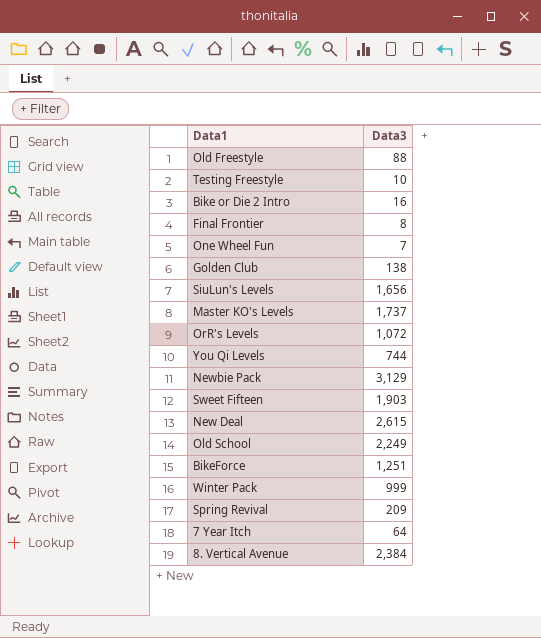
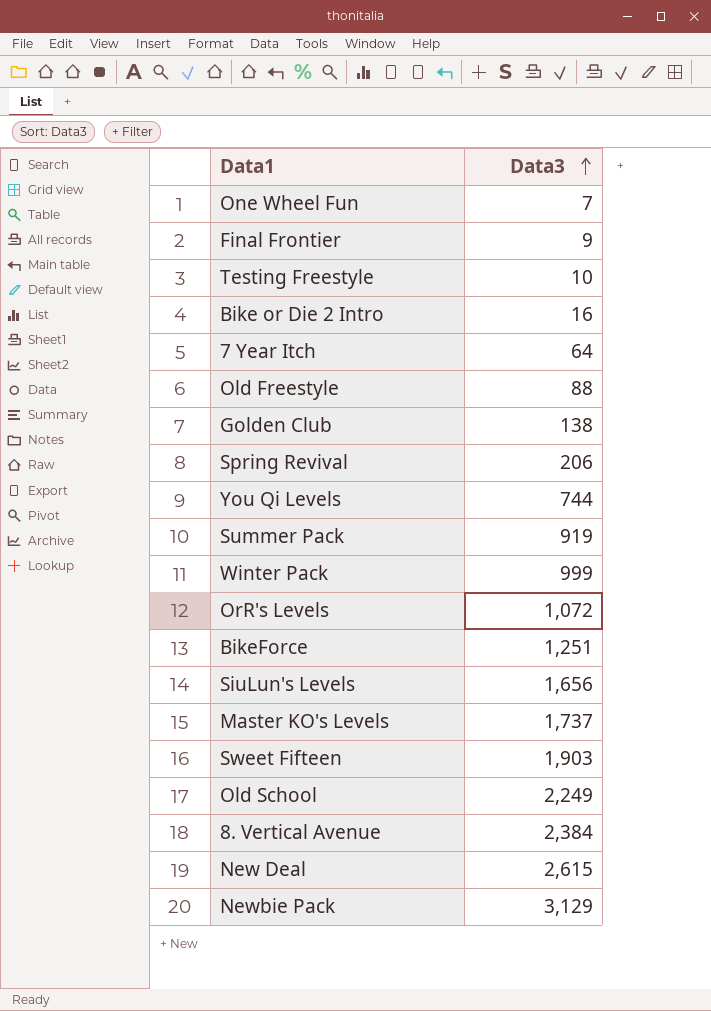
row order: none -> Data3 ascending
Final Frontier | Data3: 8 -> 9
Spring Revival | Data3: 209 -> 206
row Summer Pack: none -> 919

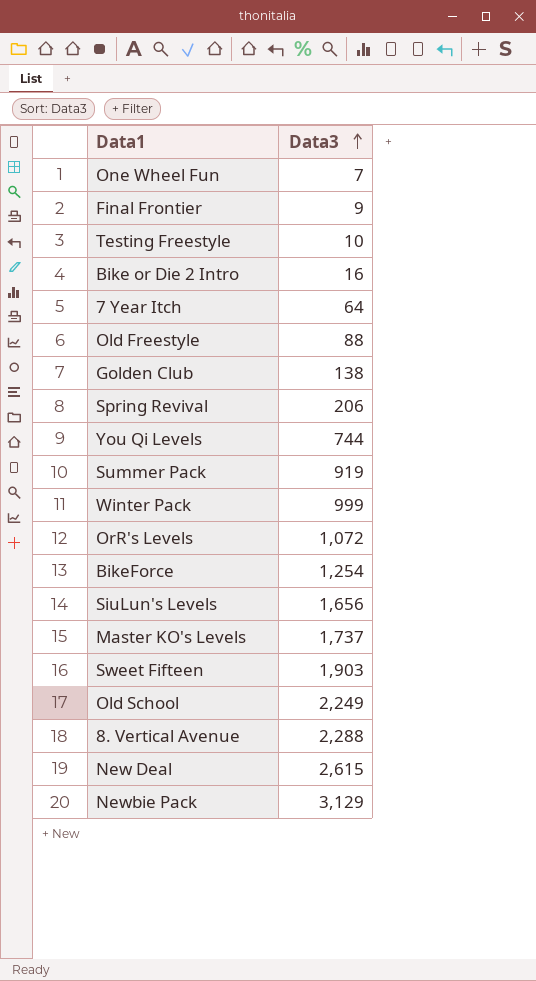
BikeForce | Data3: 1,251 -> 1,254
8. Vertical Avenue | Data3: 2,384 -> 2,288

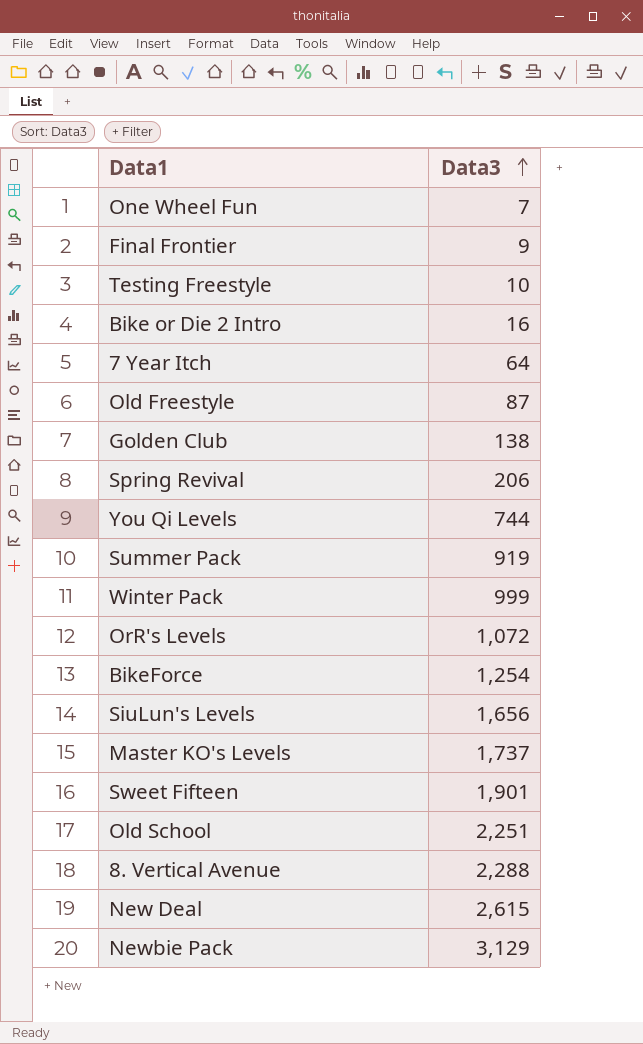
Old Freestyle | Data3: 88 -> 87
Sweet Fifteen | Data3: 1,903 -> 1,901
Old School | Data3: 2,249 -> 2,251

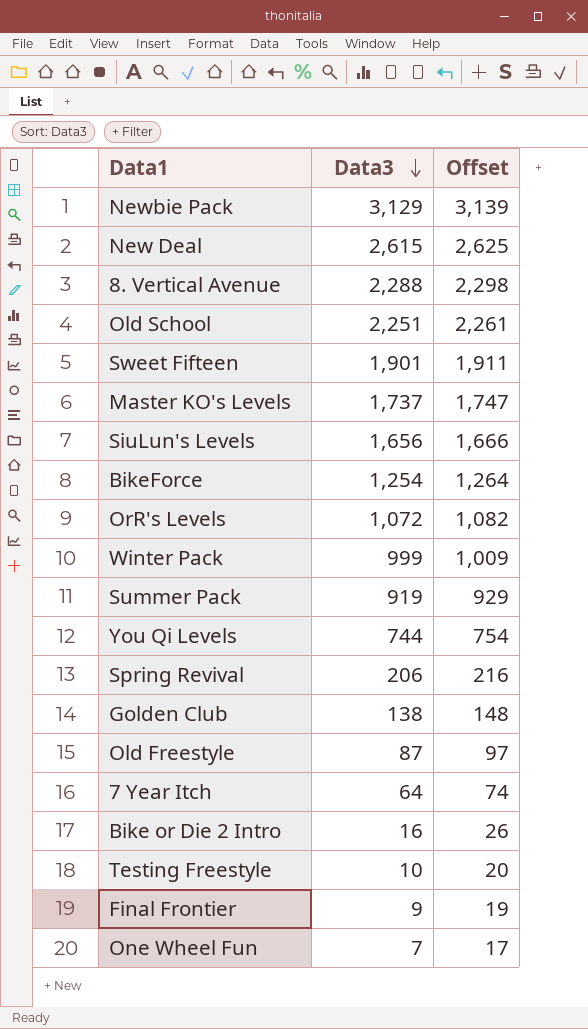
row order: Data3 ascending -> Data3 descending
column Offset | formula: none -> [Data3] + 10

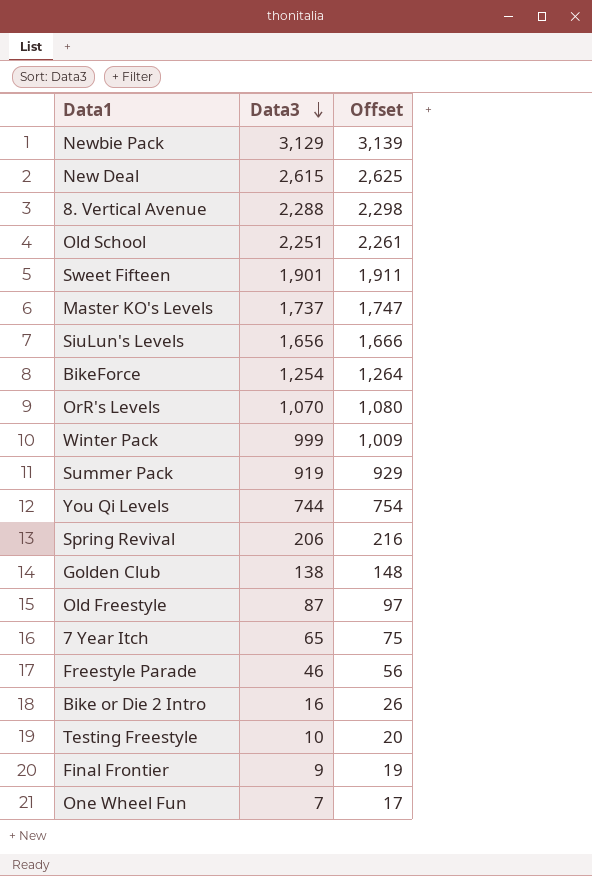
OrR's Levels | Data3: 1,072 -> 1,070
OrR's Levels | Offset: 1,082 -> 1,080
7 Year Itch | Data3: 64 -> 65
7 Year Itch | Offset: 74 -> 75
row Freestyle Parade: none -> 46 | 56

